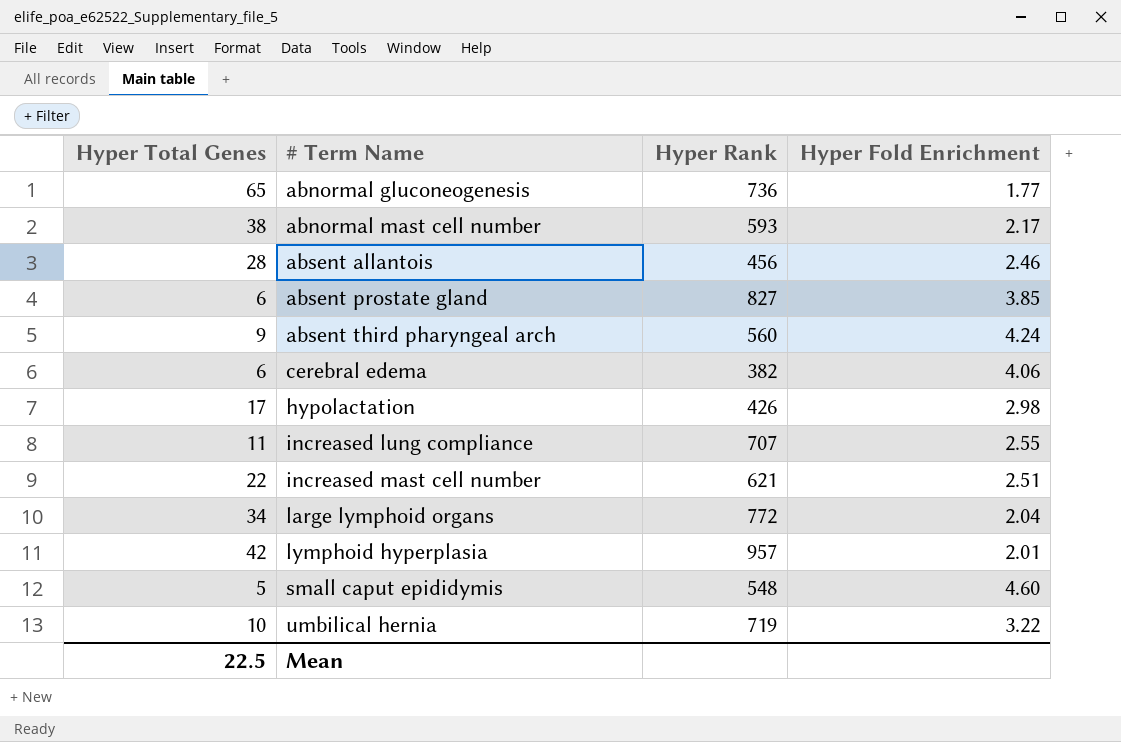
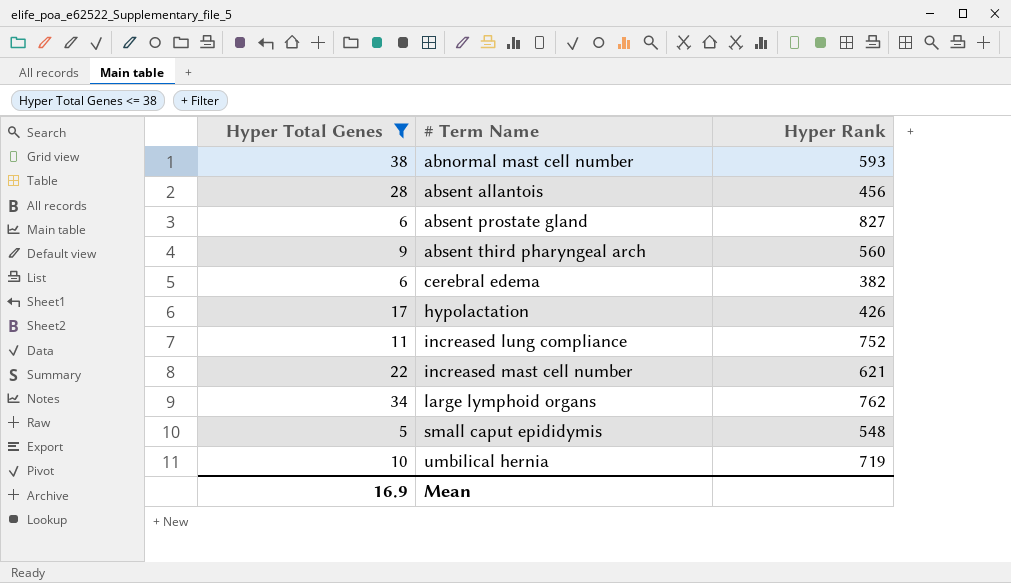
filter: none -> Hyper Total Genes <= 38
column Hyper Fold Enrichment | position: 4 -> none
increased lung compliance | Hyper Rank: 707 -> 752
large lymphoid organs | Hyper Rank: 772 -> 762
Mean | Hyper Total Genes: 22.5 -> 16.9

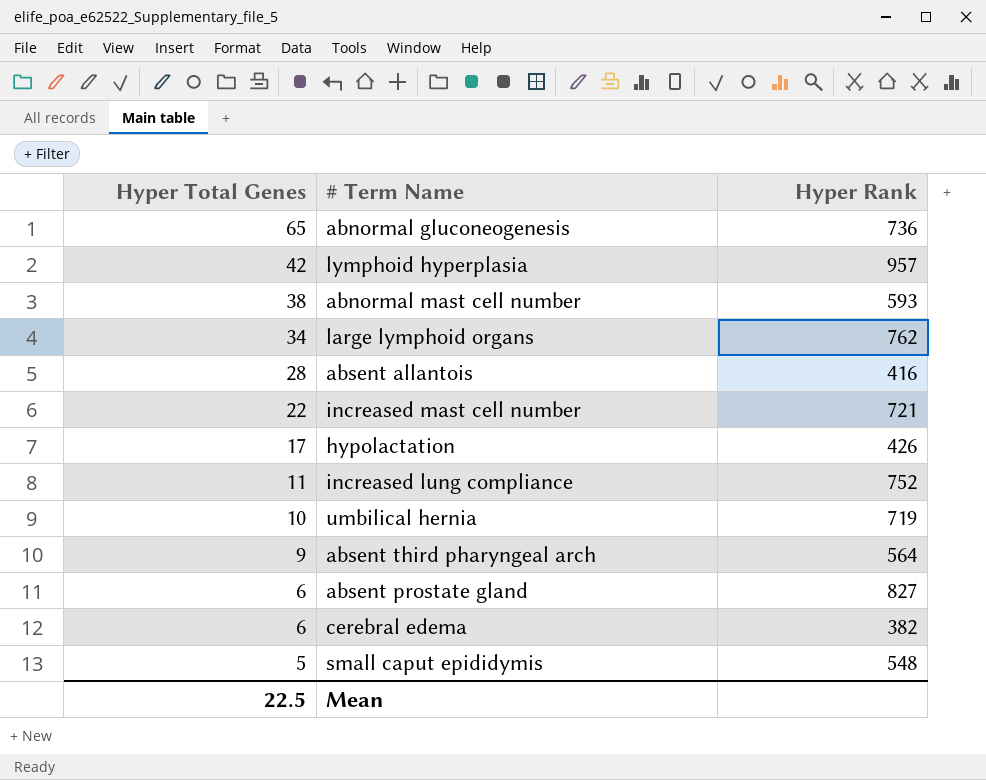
filter: Hyper Total Genes <= 38 -> none
row order: # Term Name ascending -> Hyper Total Genes descending
absent allantois | Hyper Rank: 456 -> 416
increased mast cell number | Hyper Rank: 621 -> 721
absent third pharyngeal arch | Hyper Rank: 560 -> 564
Mean | Hyper Total Genes: 16.9 -> 22.5

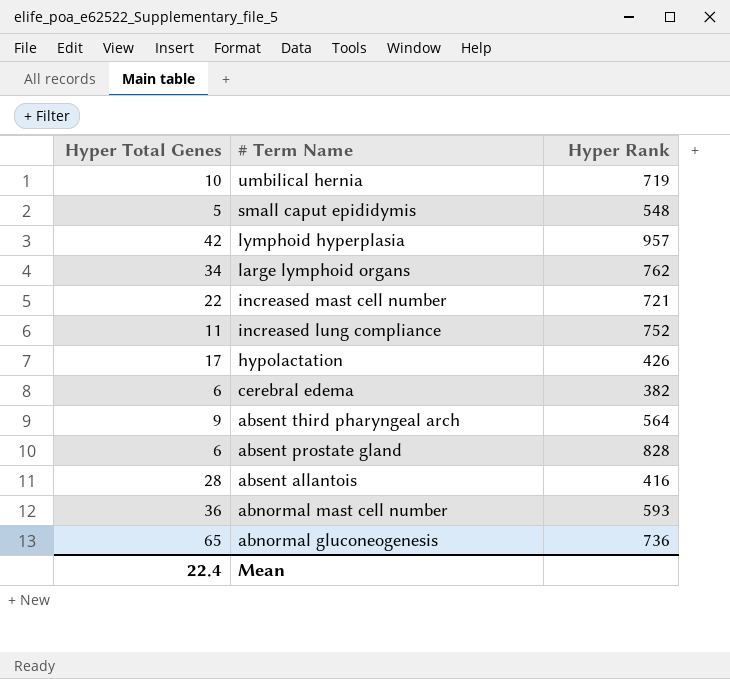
row order: Hyper Total Genes descending -> # Term Name descending
absent prostate gland | Hyper Rank: 827 -> 828
abnormal mast cell number | Hyper Total Genes: 38 -> 36
Mean | Hyper Total Genes: 22.5 -> 22.4

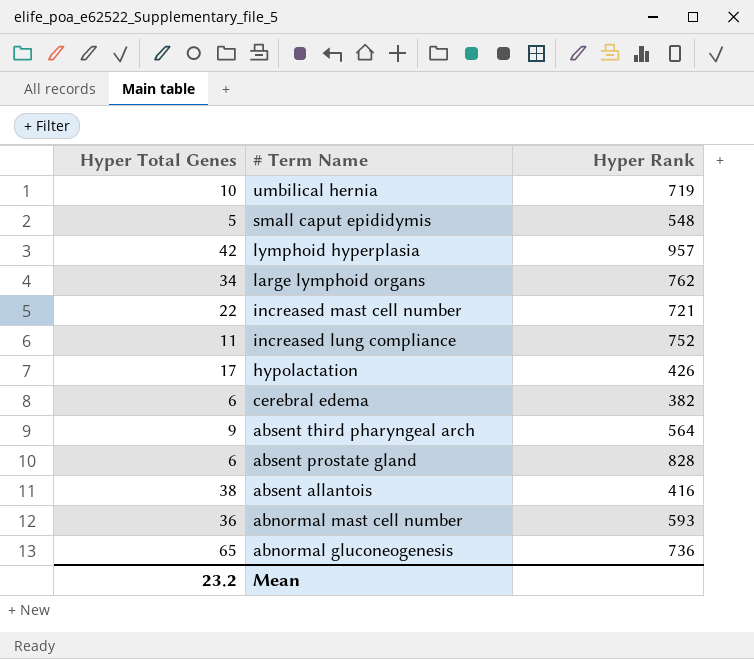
absent allantois | Hyper Total Genes: 28 -> 38
Mean | Hyper Total Genes: 22.4 -> 23.2

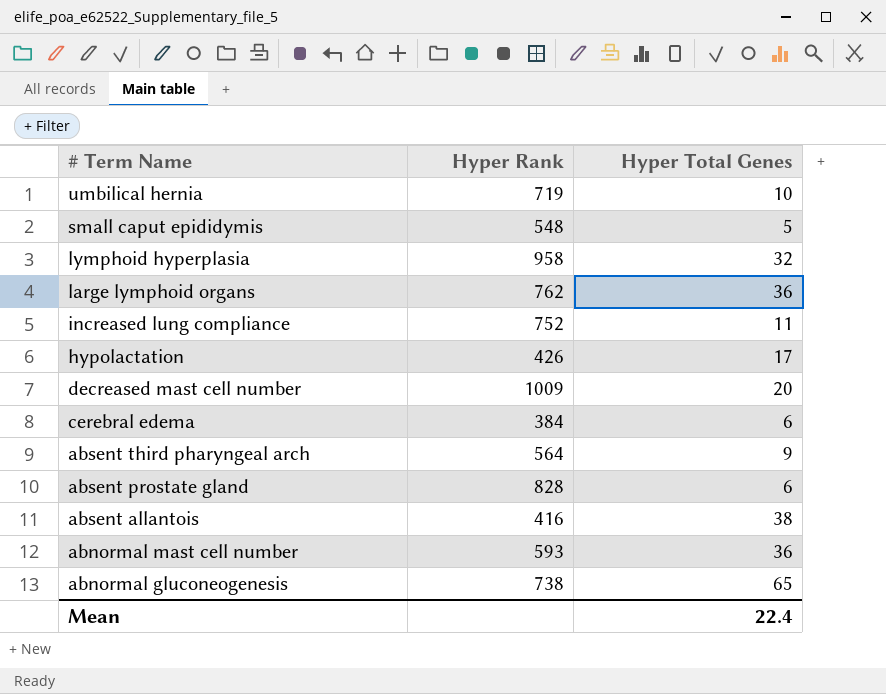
column Hyper Total Genes | position: 1 -> 3
row increased mast cell number: 22 | 721 -> none
lymphoid hyperplasia | Hyper Rank: 957 -> 958
lymphoid hyperplasia | Hyper Total Genes: 42 -> 32
large lymphoid organs | Hyper Total Genes: 34 -> 36
row decreased mast cell number: none -> 1009 | 20
cerebral edema | Hyper Rank: 382 -> 384
abnormal gluconeogenesis | Hyper Rank: 736 -> 738
Mean | Hyper Total Genes: 23.2 -> 22.4

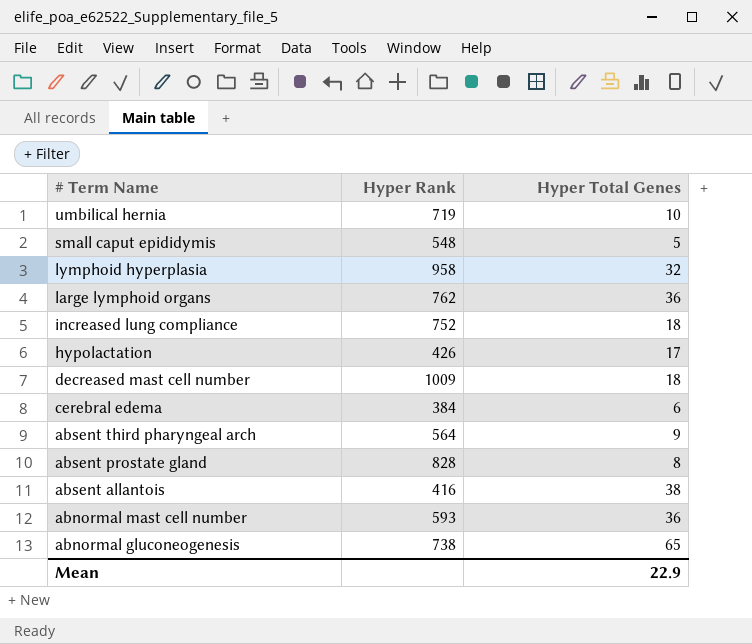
increased lung compliance | Hyper Total Genes: 11 -> 18
decreased mast cell number | Hyper Total Genes: 20 -> 18
absent prostate gland | Hyper Total Genes: 6 -> 8
Mean | Hyper Total Genes: 22.4 -> 22.9

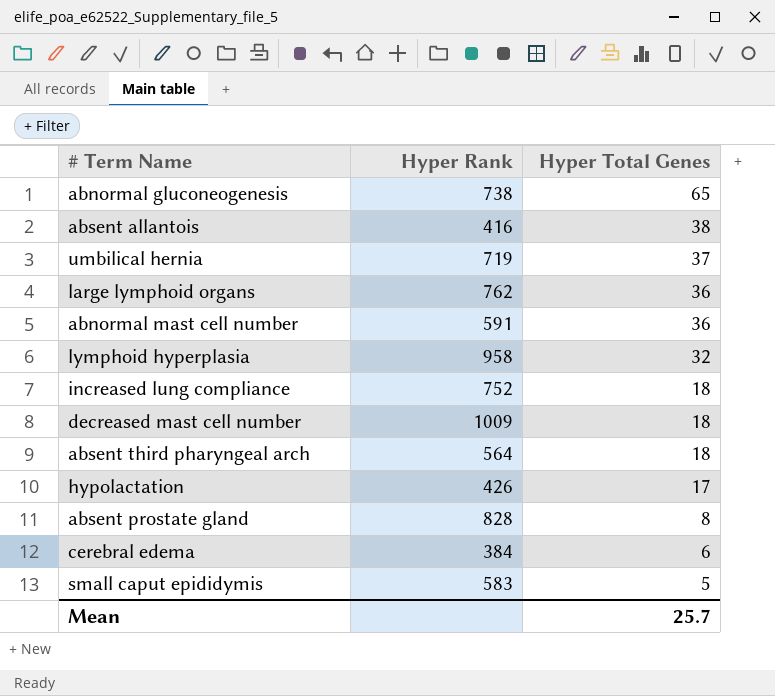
row order: # Term Name descending -> Hyper Total Genes descending
umbilical hernia | Hyper Total Genes: 10 -> 37
abnormal mast cell number | Hyper Rank: 593 -> 591
absent third pharyngeal arch | Hyper Total Genes: 9 -> 18
small caput epididymis | Hyper Rank: 548 -> 583
Mean | Hyper Total Genes: 22.9 -> 25.7

